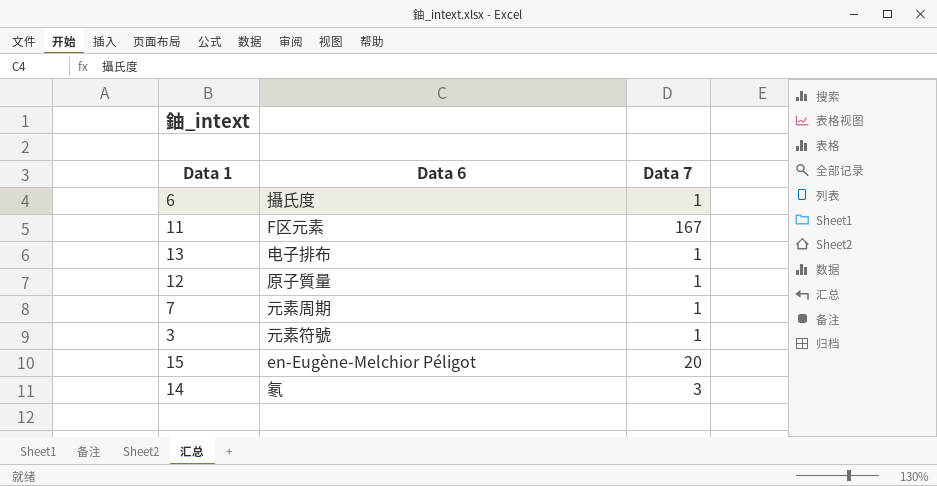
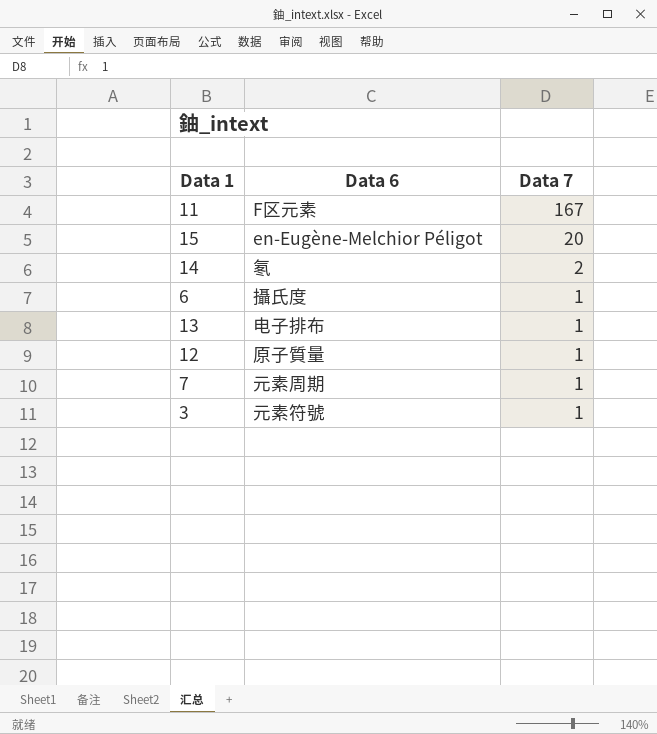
row order: none -> Data 7 descending
14 | Data 7: 3 -> 2

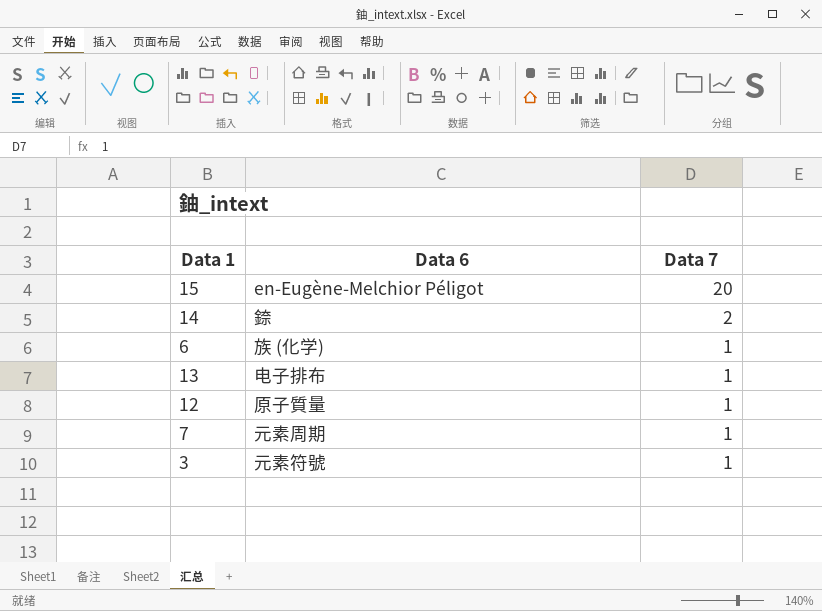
row 11: F区元素 | 167 -> none
14 | Data 6: 氡 -> 錼
6 | Data 6: 攝氏度 -> 族 (化学)

